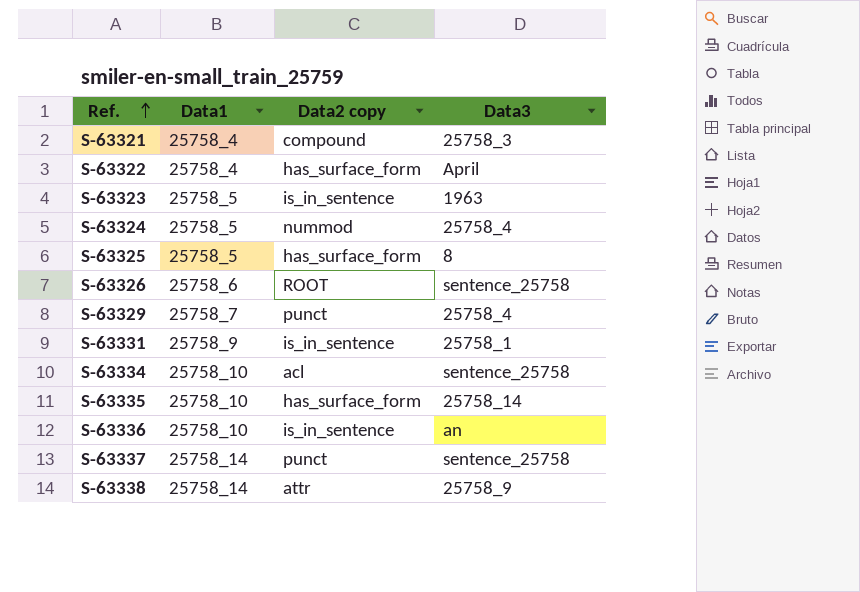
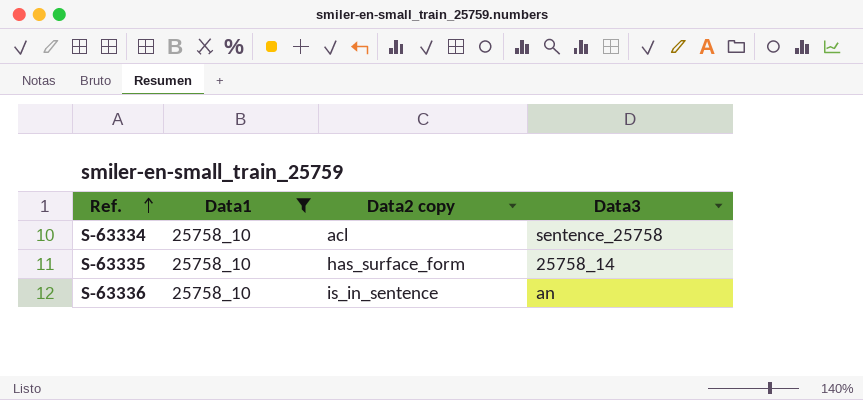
filter: none -> Data1 = 25758_10

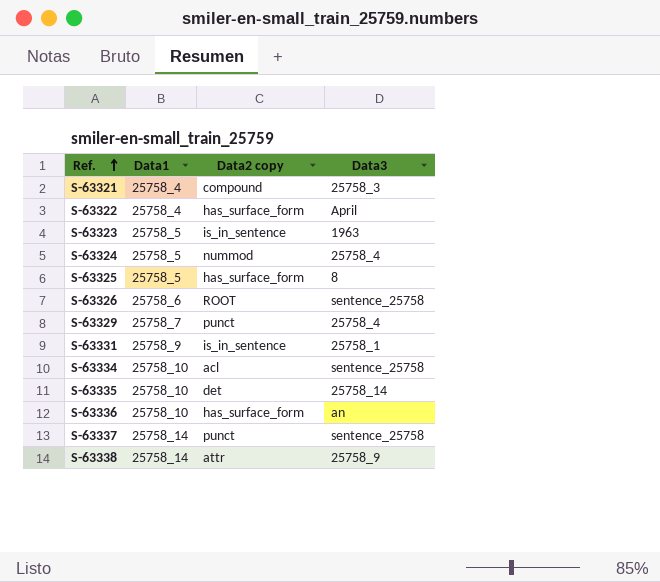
filter: Data1 = 25758_10 -> none
S-63335 | Data2 copy: has_surface_form -> det
S-63336 | Data2 copy: is_in_sentence -> has_surface_form

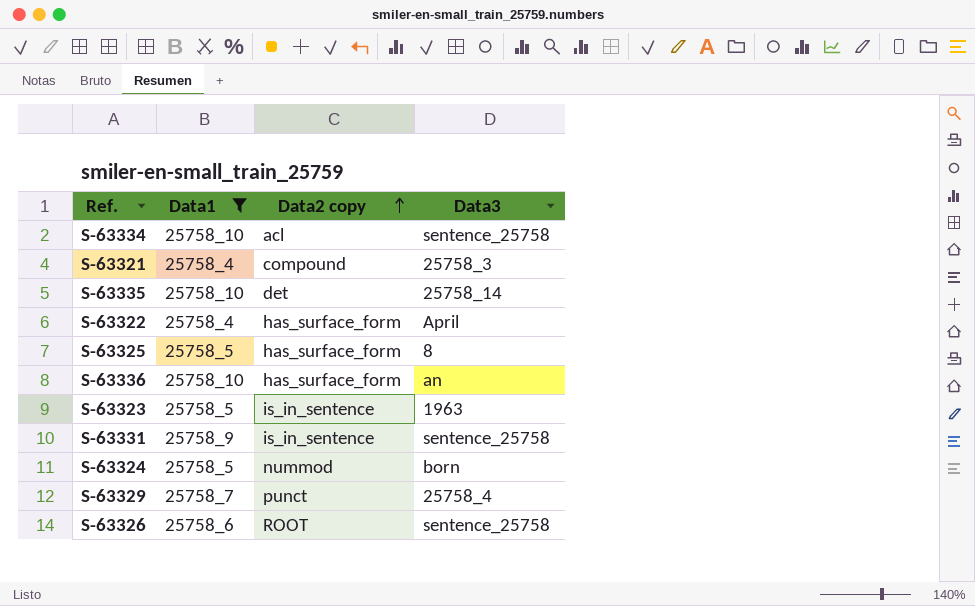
filter: none -> Data1 != 25758_14
row order: Ref. ascending -> Data2 copy ascending
S-63331 | Data3: 25758_1 -> sentence_25758
S-63324 | Data3: 25758_4 -> born

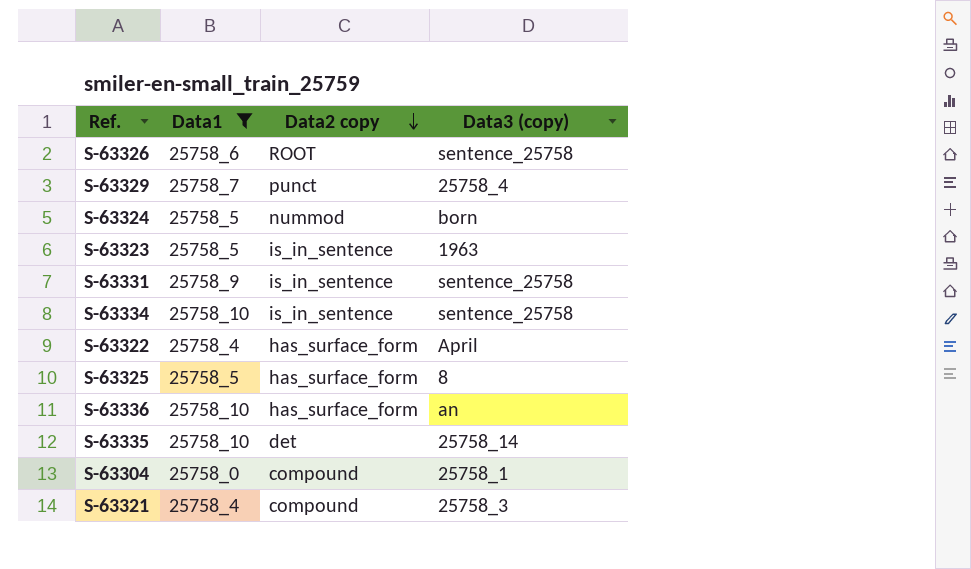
row order: Data2 copy ascending -> Data2 copy descending
column name: Data3 -> Data3 (copy)
S-63334 | Data2 copy: acl -> is_in_sentence
row S-63304: none -> 25758_0 | compound | 25758_1

